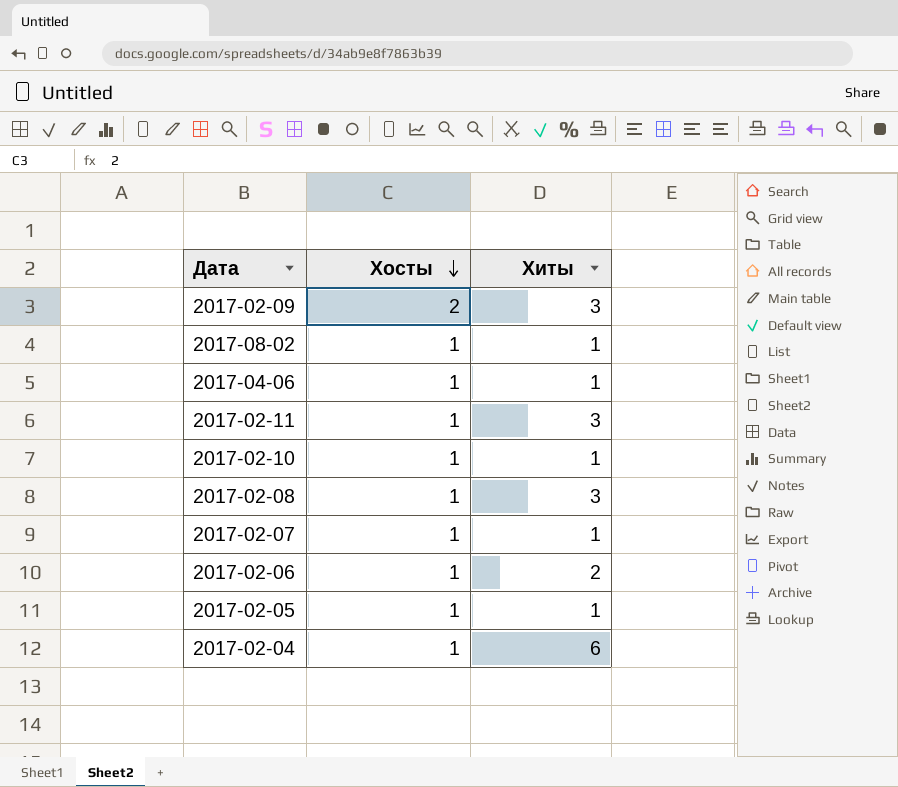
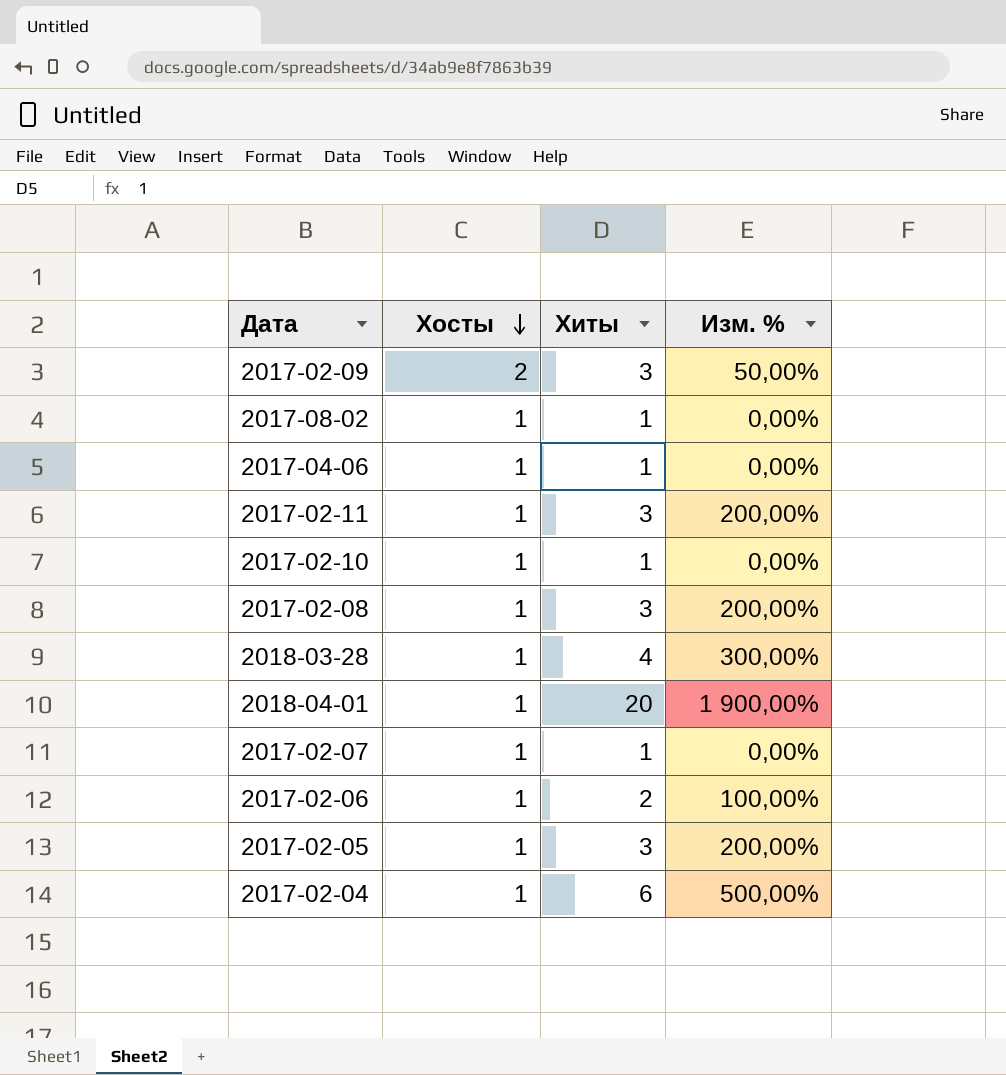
column Изм. % | formula: none -> ([Хиты] - [Хосты]) / [Хосты]
row 2018-03-28: none -> 1 | 4 | 300,00%
row 2018-04-01: none -> 1 | 20 | 1 900,00%
2017-02-05 | Хиты: 1 -> 3

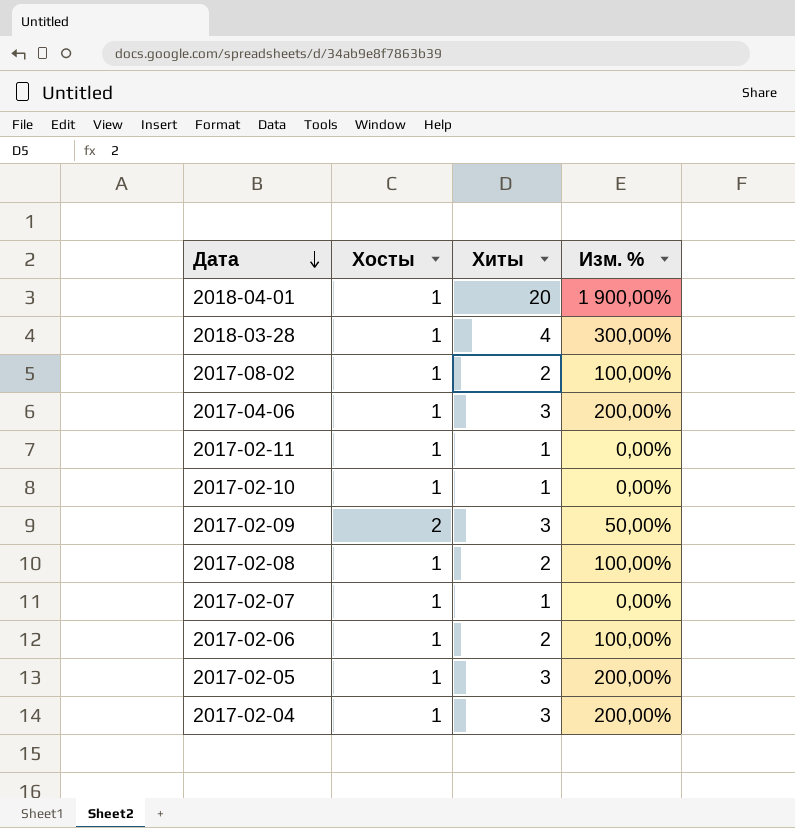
row order: Хосты descending -> Дата descending
2017-08-02 | Хиты: 1 -> 2
2017-08-02 | Изм. %: 0,00% -> 100,00%
2017-04-06 | Хиты: 1 -> 3
2017-04-06 | Изм. %: 0,00% -> 200,00%
2017-02-11 | Хиты: 3 -> 1
2017-02-11 | Изм. %: 200,00% -> 0,00%
2017-02-08 | Хиты: 3 -> 2
2017-02-08 | Изм. %: 200,00% -> 100,00%
2017-02-04 | Хиты: 6 -> 3
2017-02-04 | Изм. %: 500,00% -> 200,00%

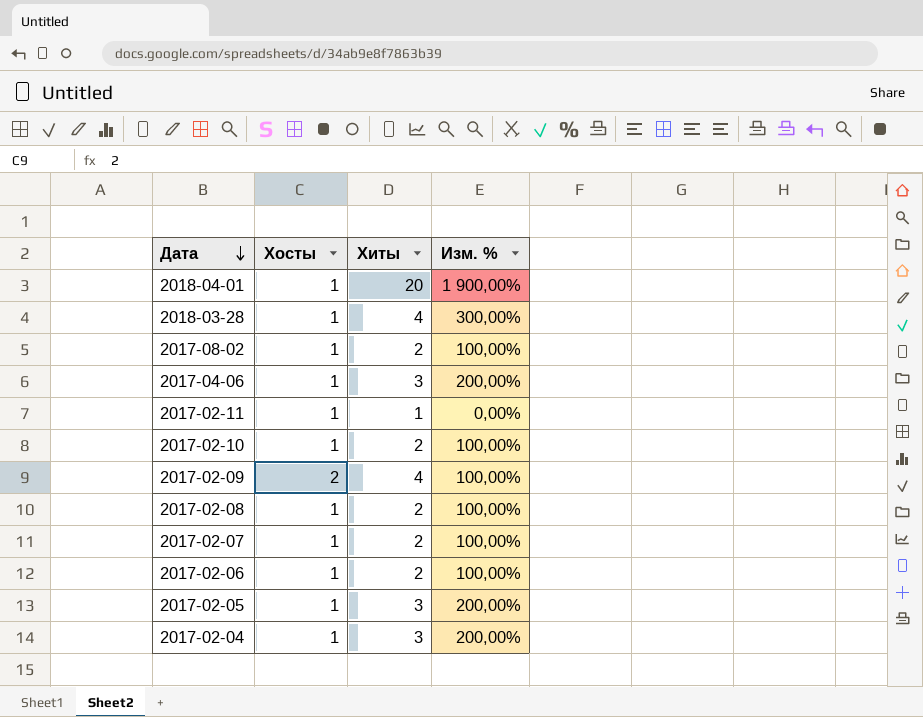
2017-02-10 | Хиты: 1 -> 2
2017-02-10 | Изм. %: 0,00% -> 100,00%
2017-02-09 | Хиты: 3 -> 4
2017-02-09 | Изм. %: 50,00% -> 100,00%
2017-02-07 | Хиты: 1 -> 2
2017-02-07 | Изм. %: 0,00% -> 100,00%

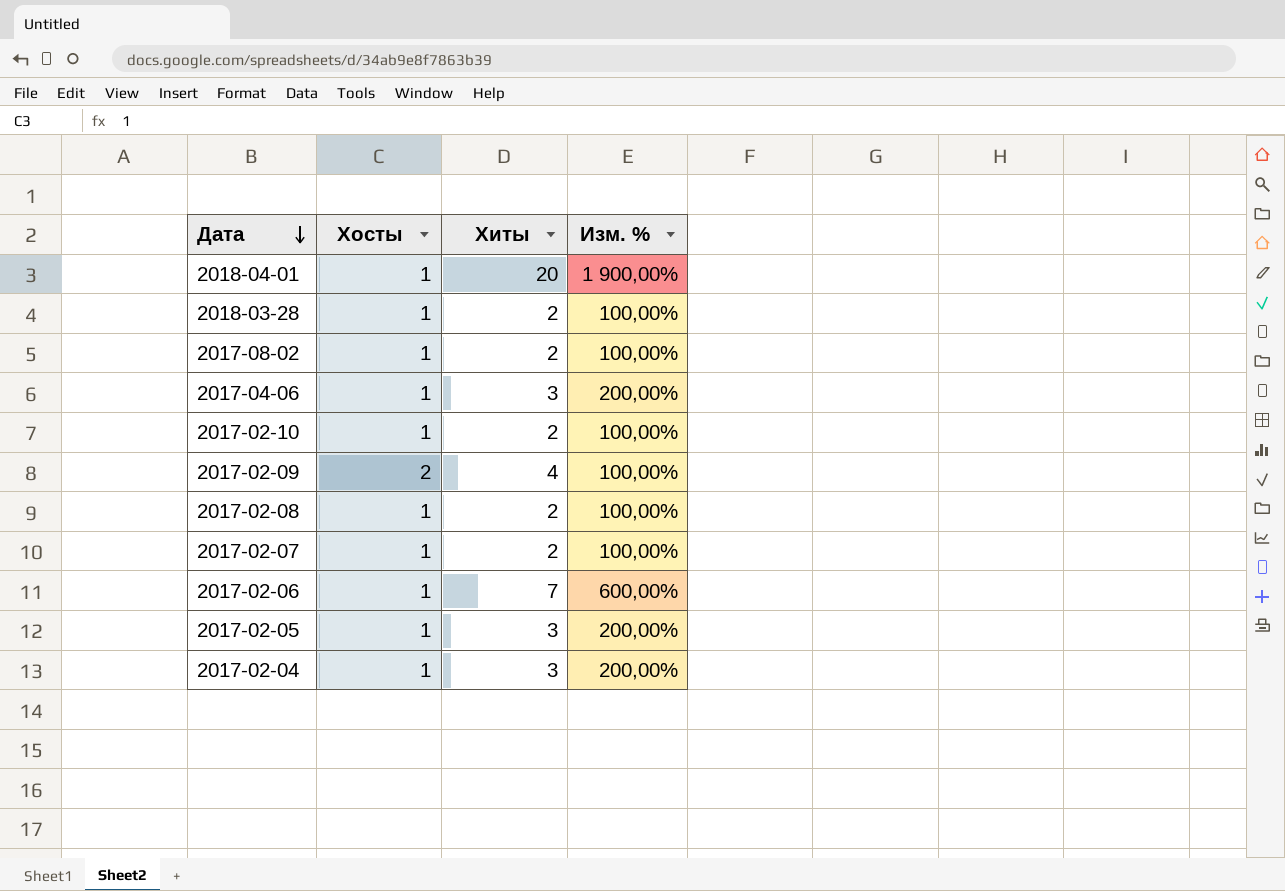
row 2017-02-11: 1 | 1 | 0,00% -> none
2018-03-28 | Хиты: 4 -> 2
2018-03-28 | Изм. %: 300,00% -> 100,00%
2017-02-06 | Хиты: 2 -> 7
2017-02-06 | Изм. %: 100,00% -> 600,00%

